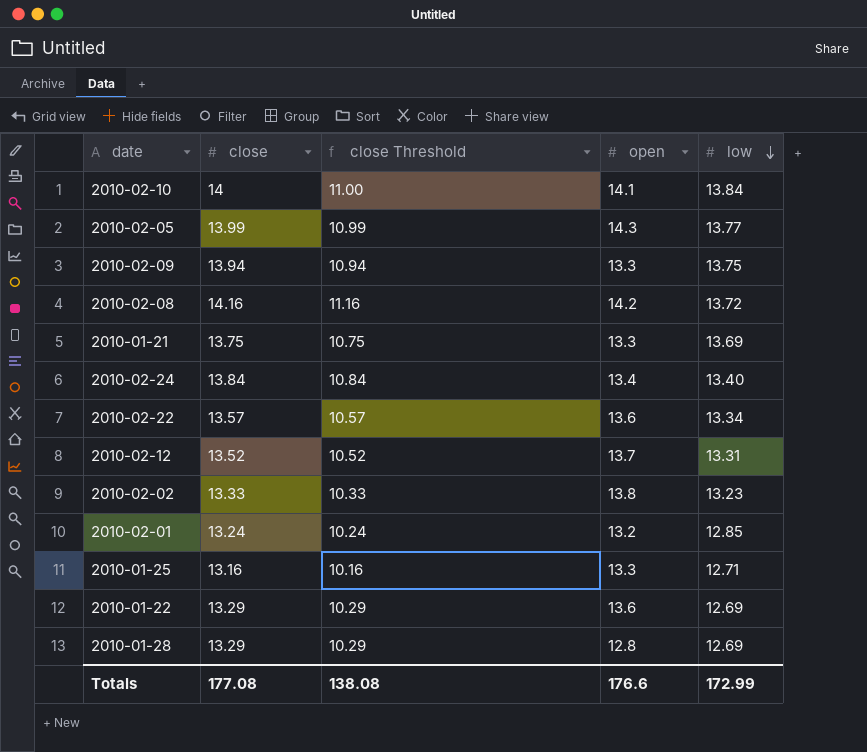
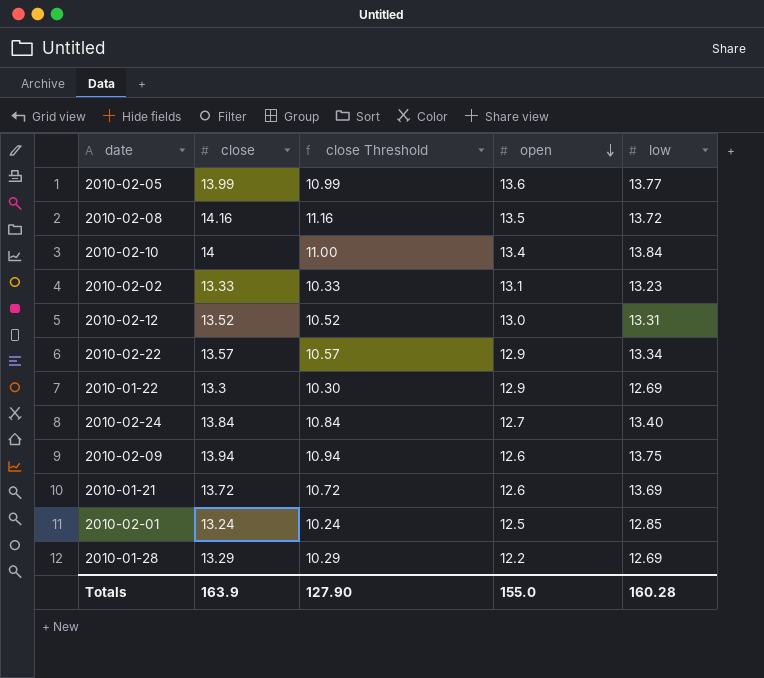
row order: low descending -> open descending
row 2010-01-25: 13.16 | 10.16 | 13.3 | 12.71 -> none
2010-02-05 | open: 14.3 -> 13.6
2010-02-08 | open: 14.2 -> 13.5
2010-02-10 | open: 14.1 -> 13.4
2010-02-02 | open: 13.8 -> 13.1
2010-02-12 | open: 13.7 -> 13.0
2010-02-22 | open: 13.6 -> 12.9
2010-01-22 | close: 13.29 -> 13.3
2010-01-22 | close Threshold: 10.29 -> 10.30
2010-01-22 | open: 13.6 -> 12.9
2010-02-24 | open: 13.4 -> 12.7
2010-02-09 | open: 13.3 -> 12.6
2010-01-21 | close: 13.75 -> 13.72
2010-01-21 | close Threshold: 10.75 -> 10.72
2010-01-21 | open: 13.3 -> 12.6
2010-02-01 | open: 13.2 -> 12.5
2010-01-28 | open: 12.8 -> 12.2
Totals | close: 177.08 -> 163.9
Totals | close Threshold: 138.08 -> 127.90
Totals | open: 176.6 -> 155.0
Totals | low: 172.99 -> 160.28

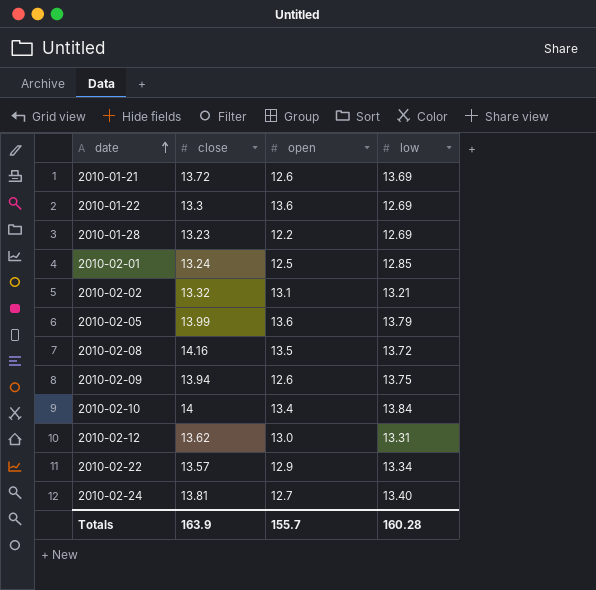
row order: open descending -> date ascending
column close Threshold | formula: [close] - 3 -> none
2010-01-22 | open: 12.9 -> 13.6
2010-01-28 | close: 13.29 -> 13.23
2010-02-02 | close: 13.33 -> 13.32
2010-02-02 | low: 13.23 -> 13.21
2010-02-05 | low: 13.77 -> 13.79
2010-02-12 | close: 13.52 -> 13.62
2010-02-24 | close: 13.84 -> 13.81
Totals | open: 155.0 -> 155.7

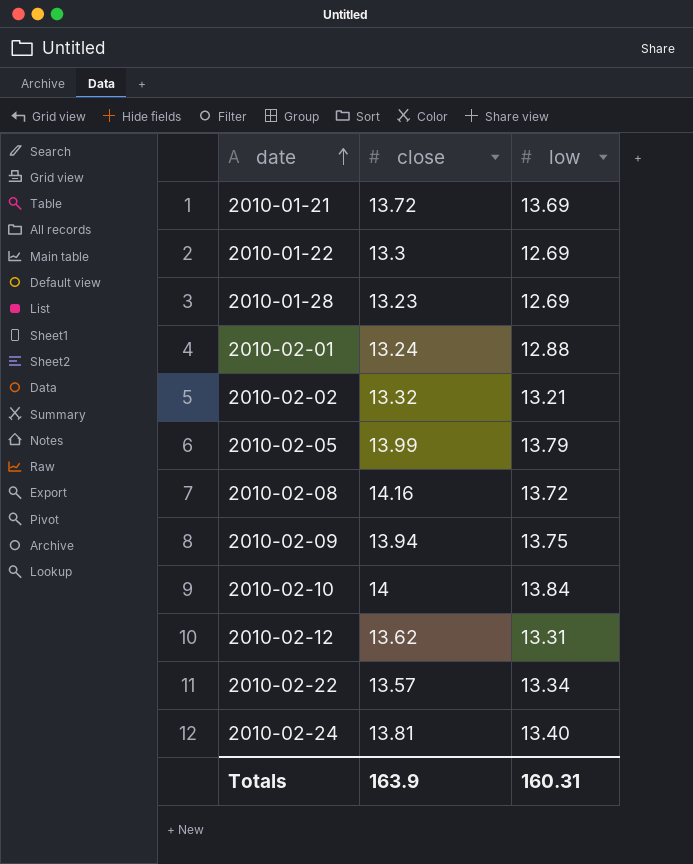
column open | position: 3 -> none
2010-02-01 | low: 12.85 -> 12.88
Totals | low: 160.28 -> 160.31

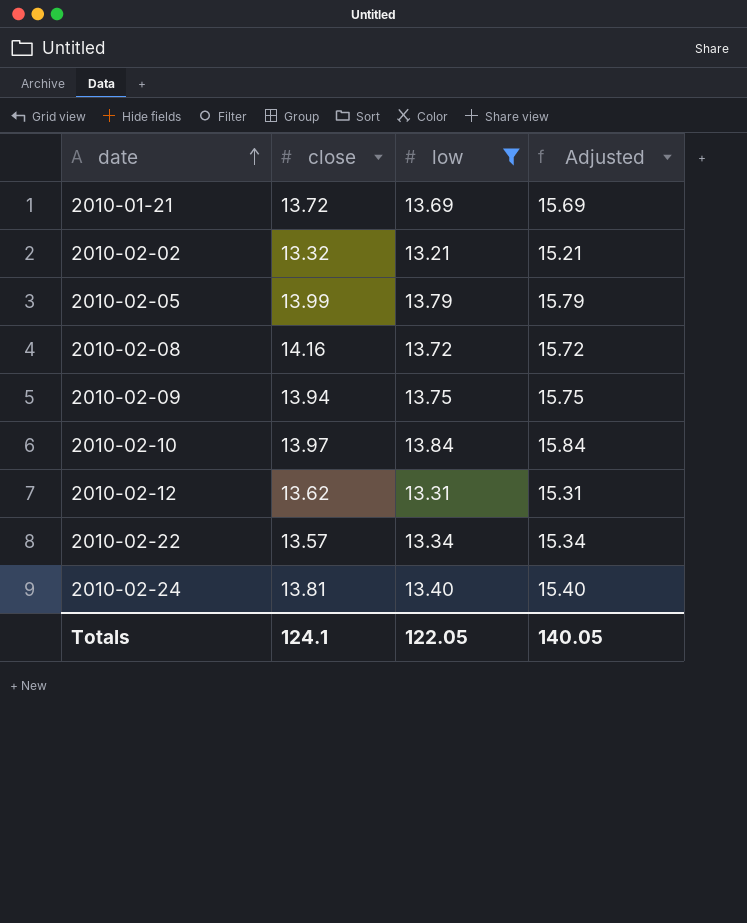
filter: none -> low >= 13.21
column Adjusted | formula: none -> [low] + 2
2010-02-10 | close: 14 -> 13.97
Totals | close: 163.9 -> 124.1
Totals | low: 160.31 -> 122.05

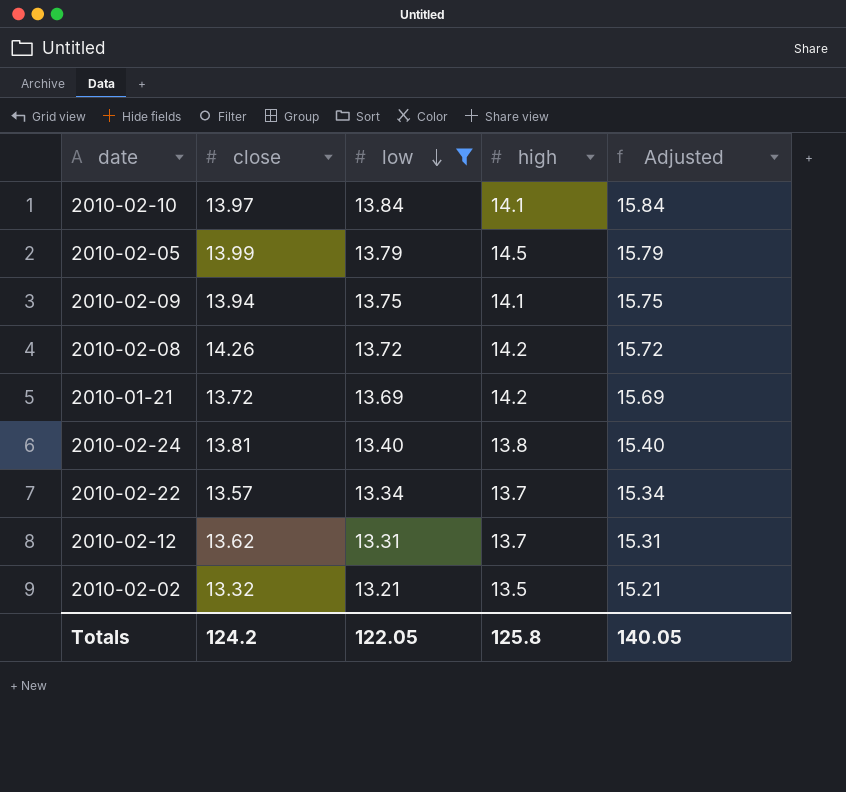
row order: date ascending -> low descending
column high | position: none -> 4
2010-02-08 | close: 14.16 -> 14.26
Totals | close: 124.1 -> 124.2

